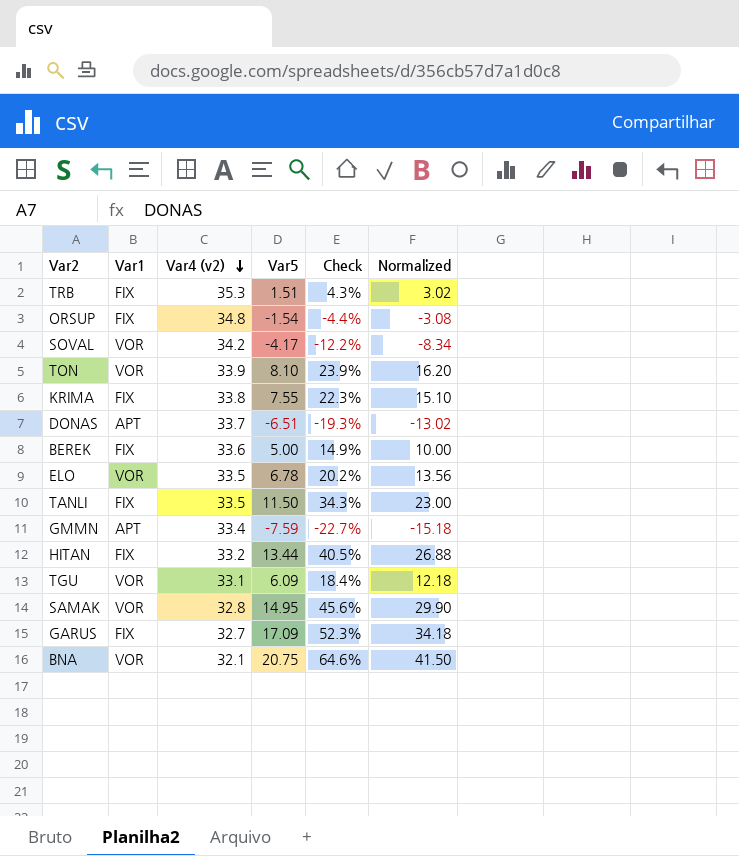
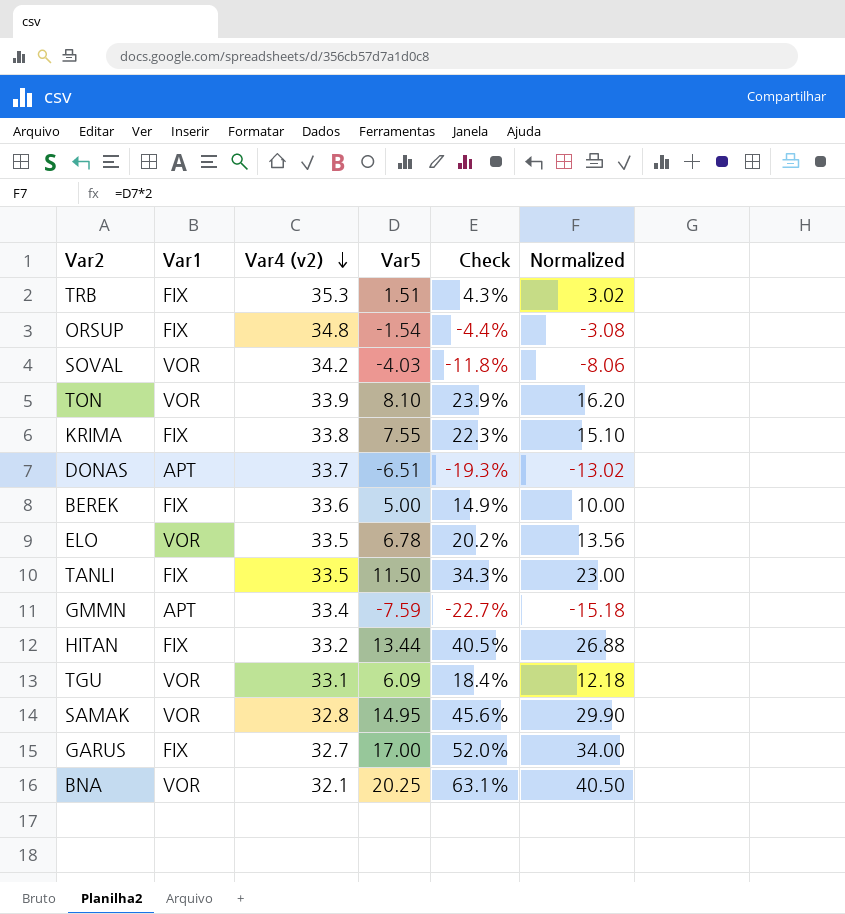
SOVAL | Var5: -4.17 -> -4.03
SOVAL | Check: -12.2% -> -11.8%
SOVAL | Normalized: -8.34 -> -8.06
GARUS | Var5: 17.09 -> 17.00
GARUS | Check: 52.3% -> 52.0%
GARUS | Normalized: 34.18 -> 34.00
BNA | Var5: 20.75 -> 20.25
BNA | Check: 64.6% -> 63.1%
BNA | Normalized: 41.50 -> 40.50

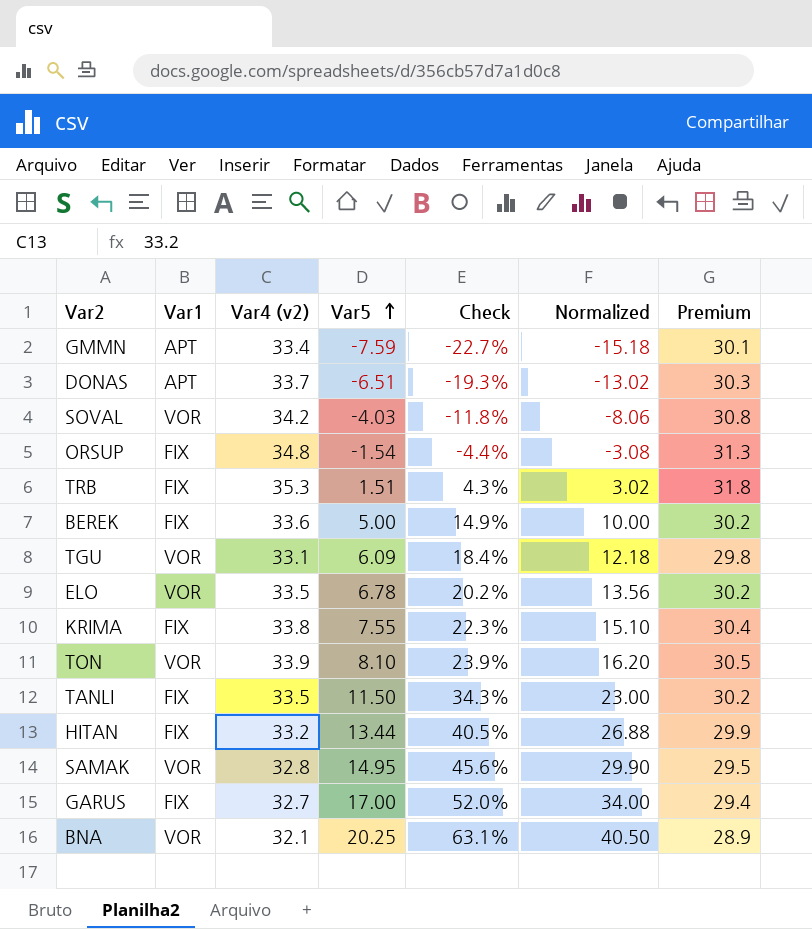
row order: Var4 (v2) descending -> Var5 ascending
column Premium | formula: none -> [Var4 (v2)] * 0.9

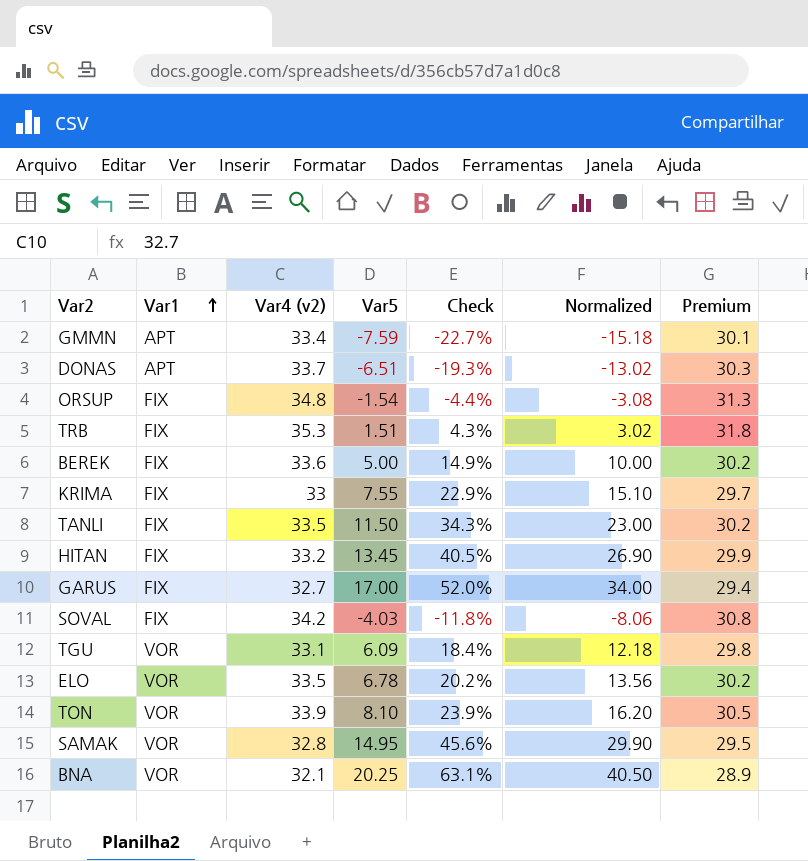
row order: Var5 ascending -> Var1 ascending
KRIMA | Var4 (v2): 33.8 -> 33
KRIMA | Check: 22.3% -> 22.9%
KRIMA | Premium: 30.4 -> 29.7
HITAN | Var5: 13.44 -> 13.45
HITAN | Normalized: 26.88 -> 26.90
SOVAL | Var1: VOR -> FIX

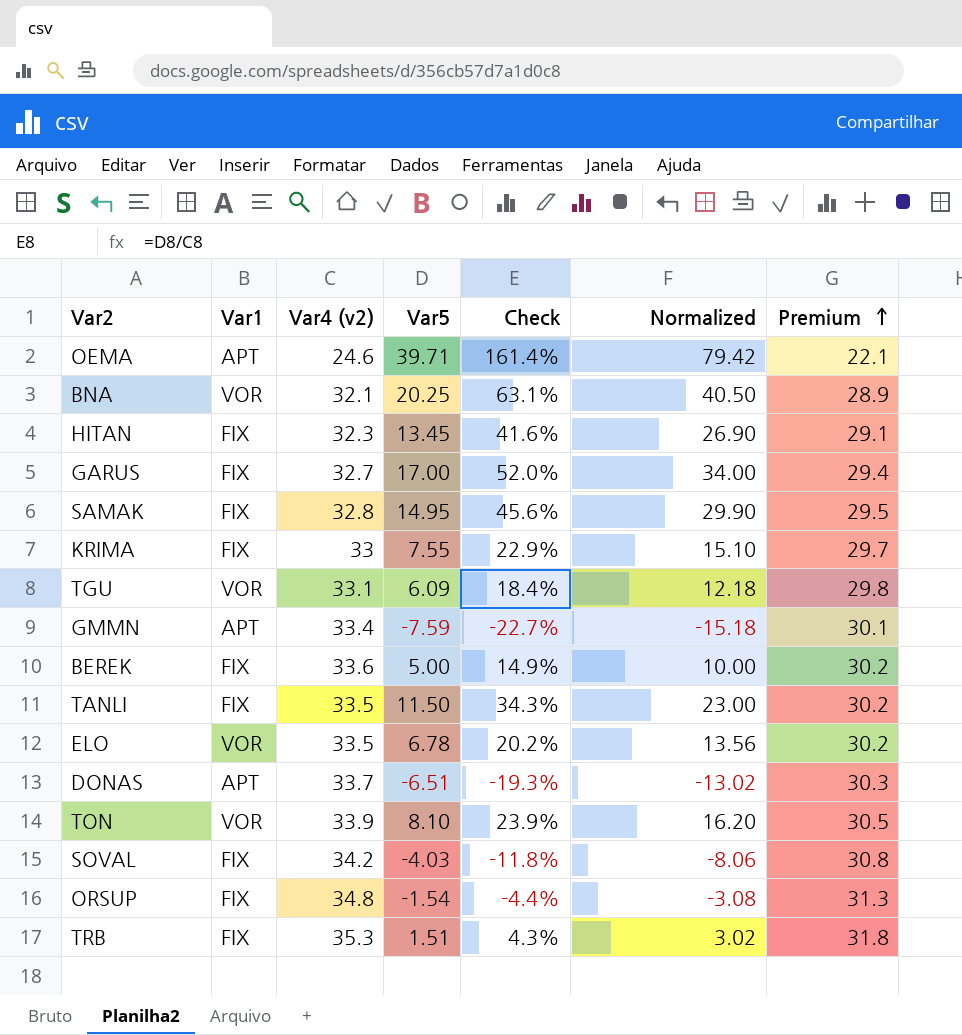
row order: Var1 ascending -> Premium ascending
row OEMA: none -> APT | 24.6 | 39.71 | 161.4% | 79.42 | 22.1
HITAN | Var4 (v2): 33.2 -> 32.3
HITAN | Check: 40.5% -> 41.6%
HITAN | Premium: 29.9 -> 29.1
SAMAK | Var1: VOR -> FIX

